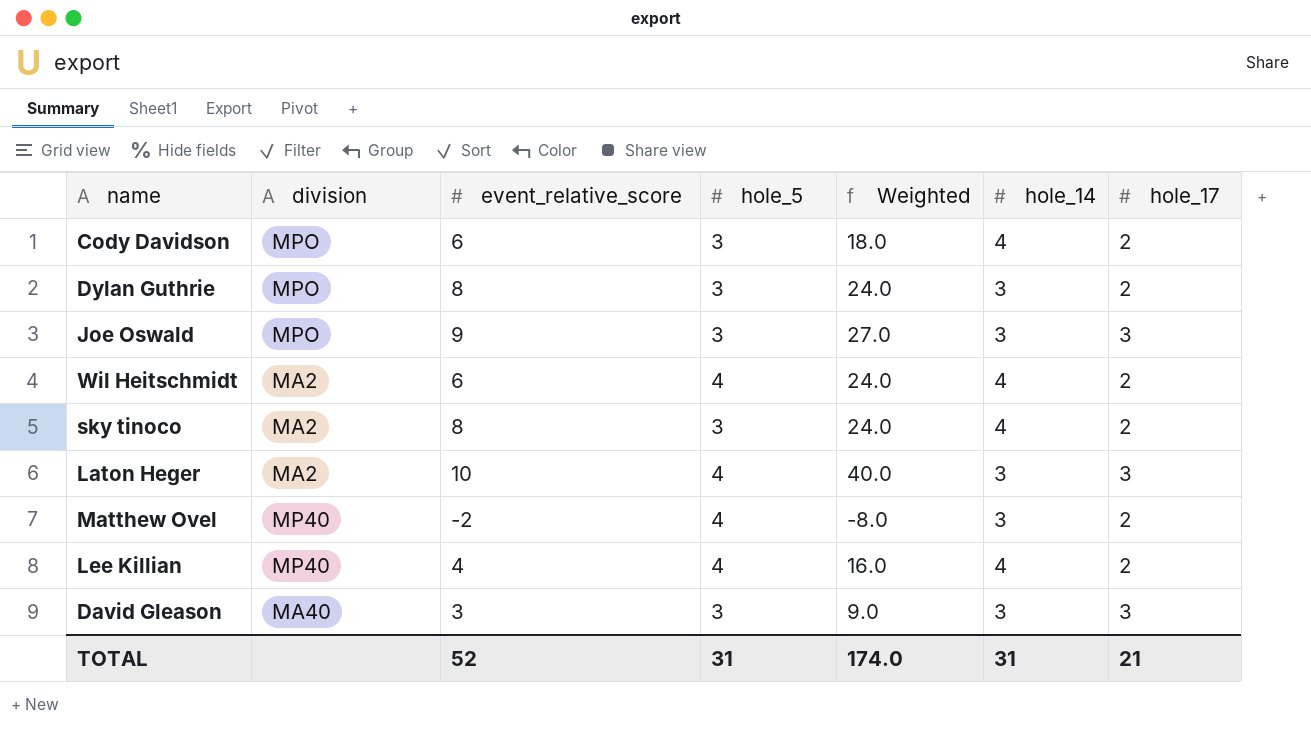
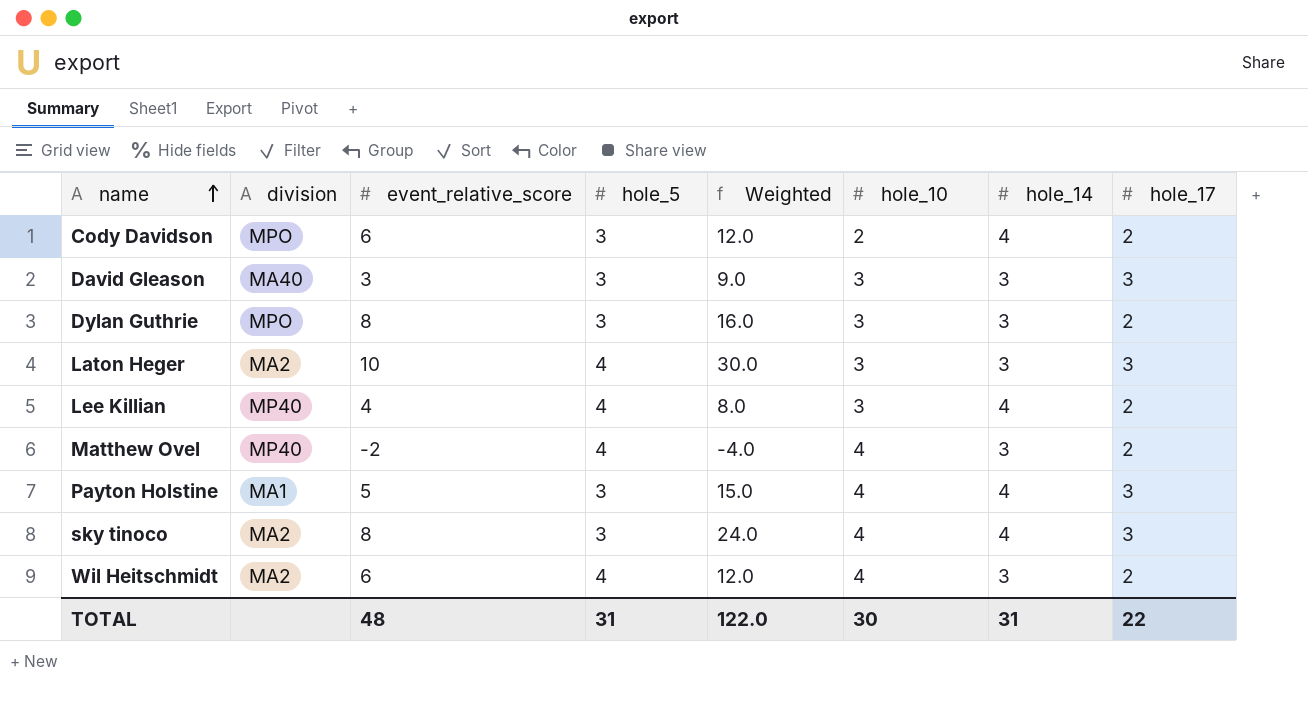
row order: none -> name ascending
column Weighted | formula: [event_relative_score] * [hole_5] -> [event_relative_score] * [hole_17]
column hole_10 | position: none -> 6
row Joe Oswald: MPO | 9 | 3 | 27.0 | 3 | 3 -> none
row Payton Holstine: none -> MA1 | 5 | 3 | 15.0 | 4 | 4 | 3
sky tinoco | hole_17: 2 -> 3
Wil Heitschmidt | hole_14: 4 -> 3
TOTAL | event_relative_score: 52 -> 48
TOTAL | Weighted: 174.0 -> 122.0
TOTAL | hole_17: 21 -> 22

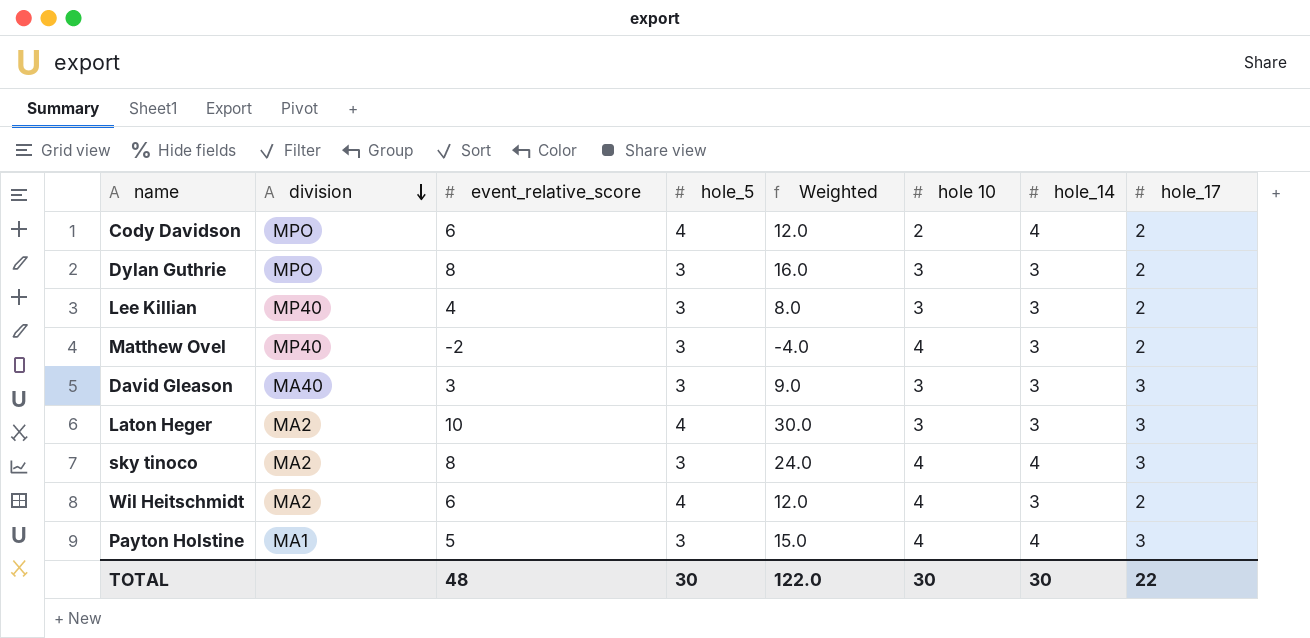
row order: name ascending -> division descending
column name: hole_10 -> hole 10
Cody Davidson | hole_5: 3 -> 4
Lee Killian | hole_5: 4 -> 3
Lee Killian | hole_14: 4 -> 3
Matthew Ovel | hole_5: 4 -> 3
TOTAL | hole_5: 31 -> 30
TOTAL | hole_14: 31 -> 30

